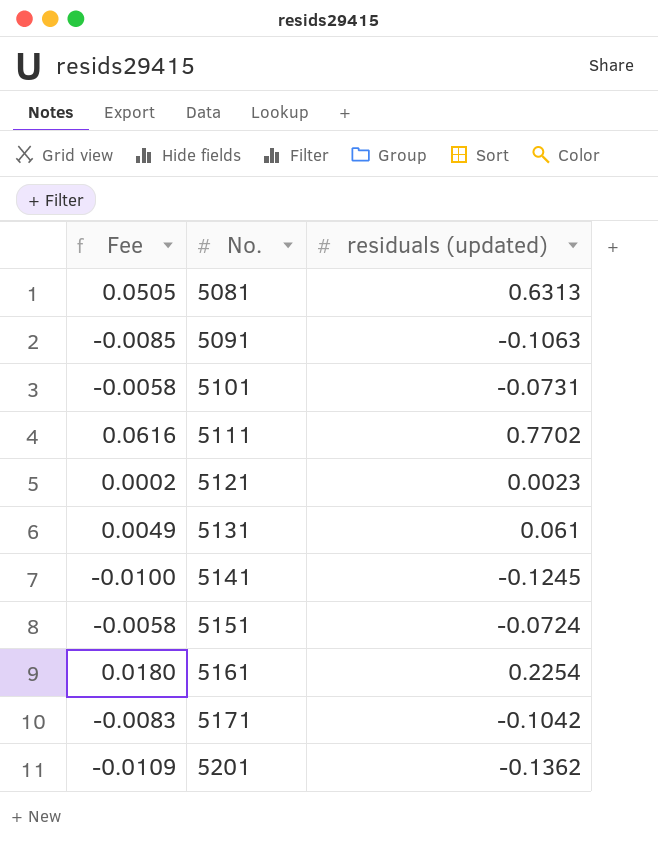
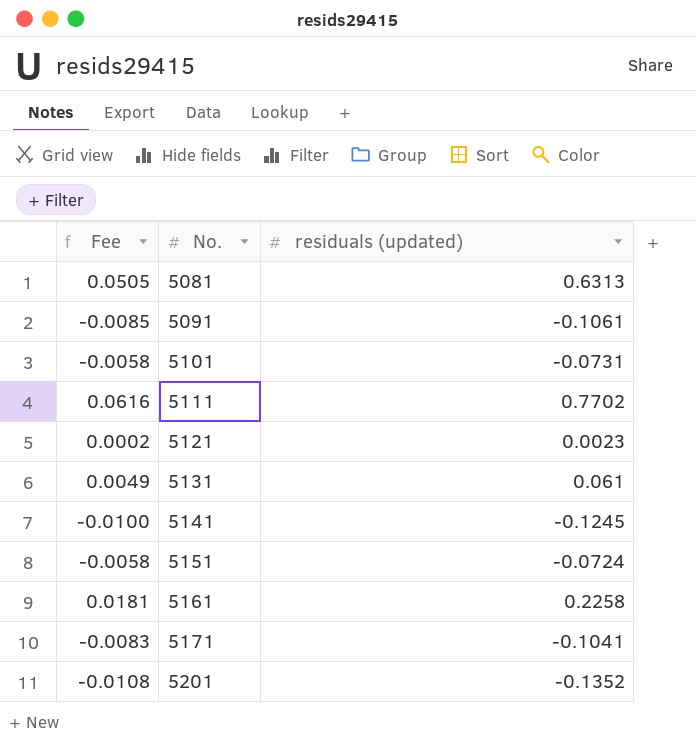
5091 | residuals (updated): -0.1063 -> -0.1061
5161 | Fee: 0.0180 -> 0.0181
5161 | residuals (updated): 0.2254 -> 0.2258
5171 | residuals (updated): -0.1042 -> -0.1041
5201 | Fee: -0.0109 -> -0.0108
5201 | residuals (updated): -0.1362 -> -0.1352

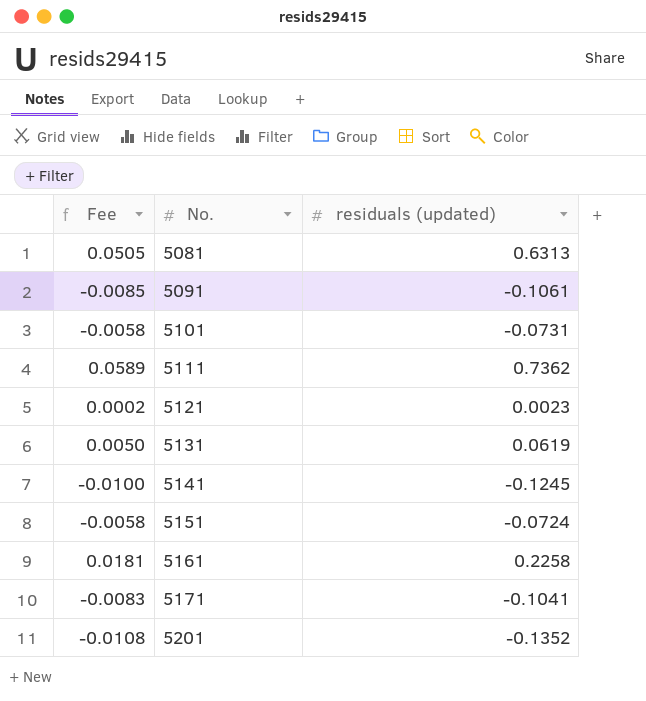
5111 | Fee: 0.0616 -> 0.0589
5111 | residuals (updated): 0.7702 -> 0.7362
5131 | Fee: 0.0049 -> 0.0050
5131 | residuals (updated): 0.061 -> 0.0619

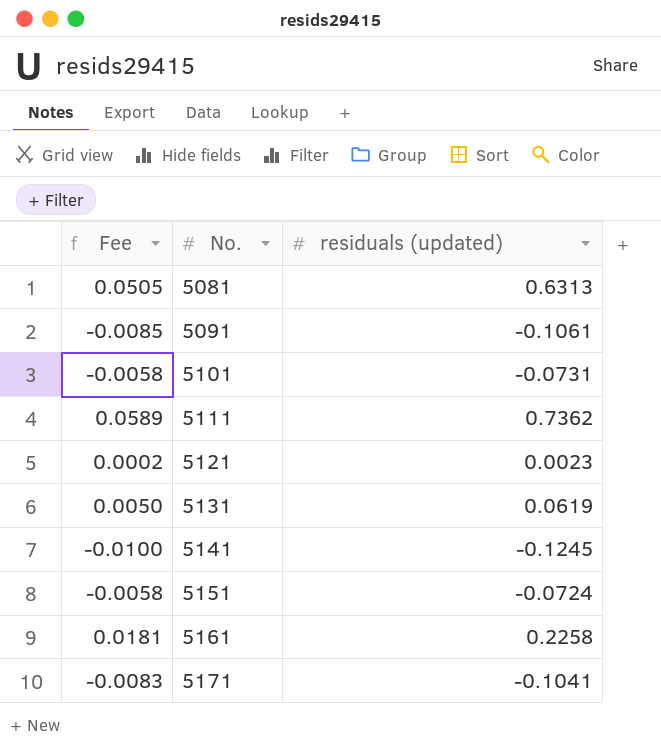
row 5201: -0.0108 | -0.1352 -> none

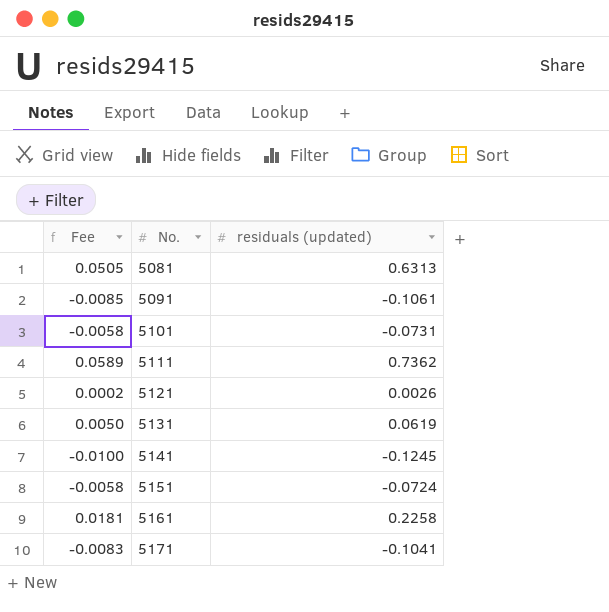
5121 | residuals (updated): 0.0023 -> 0.0026

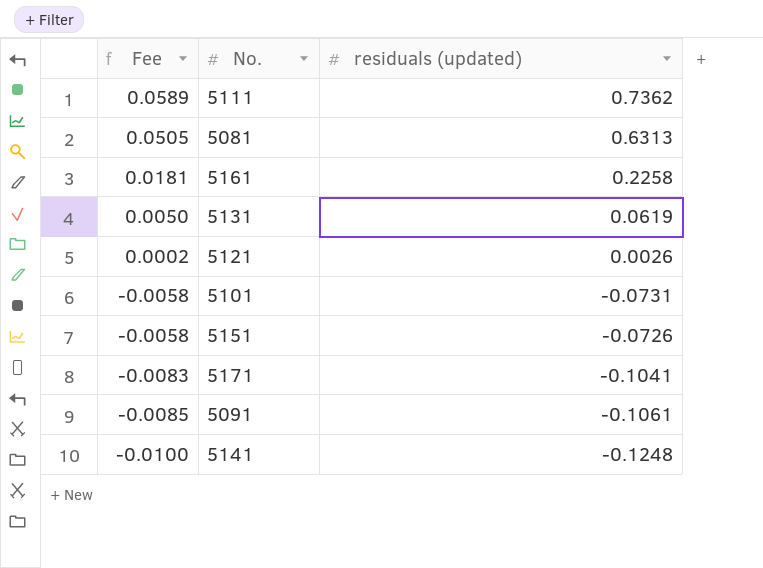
row order: No. ascending -> Fee descending
5151 | residuals (updated): -0.0724 -> -0.0726
5141 | residuals (updated): -0.1245 -> -0.1248

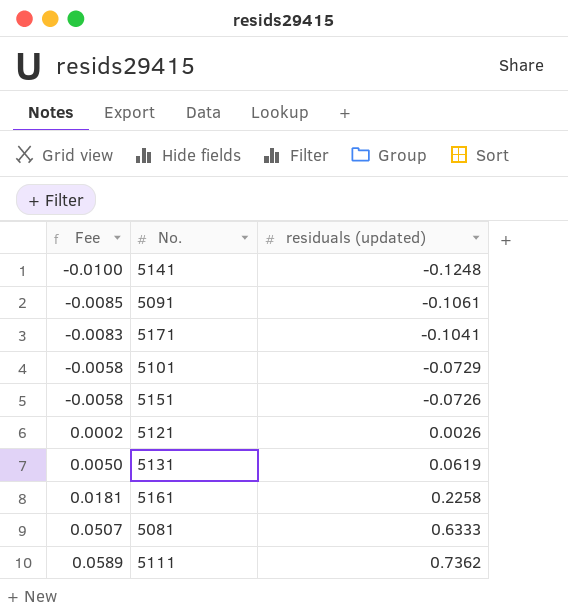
row order: Fee descending -> Fee ascending
5101 | residuals (updated): -0.0731 -> -0.0729
5081 | Fee: 0.0505 -> 0.0507
5081 | residuals (updated): 0.6313 -> 0.6333

